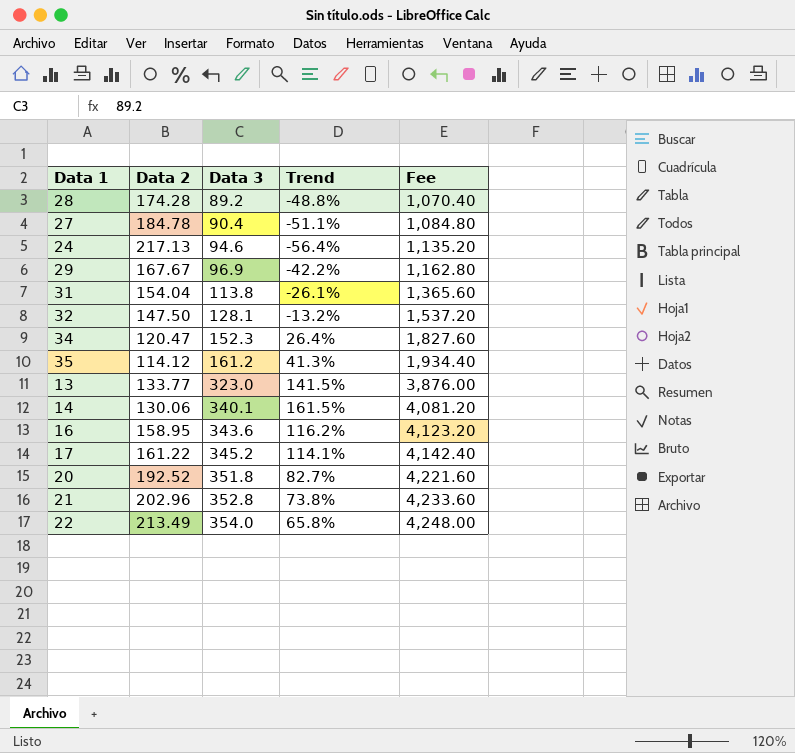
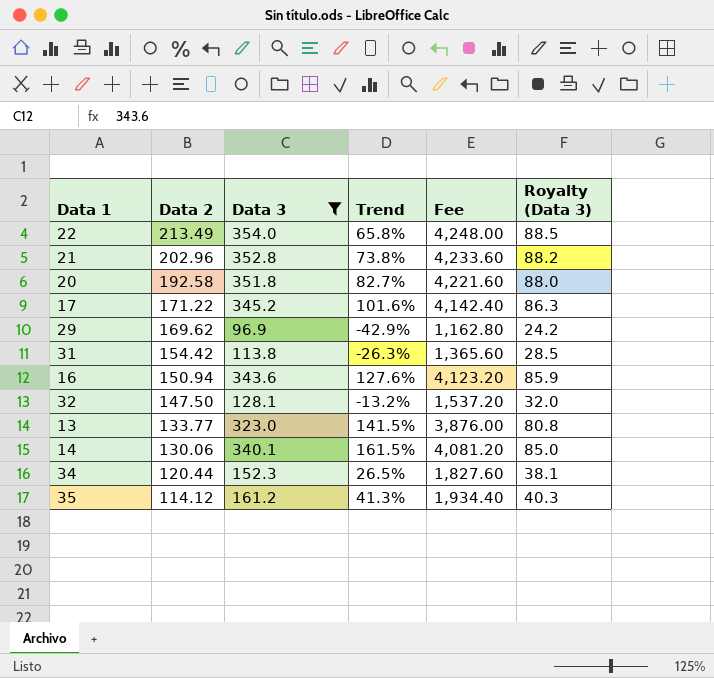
filter: none -> Data 3 >= 96.9
row order: Data 3 ascending -> Data 2 descending
column Royalty (Data 3) | formula: none -> [Data 3] * 0.25
20 | Data 2: 192.52 -> 192.58
17 | Data 2: 161.22 -> 171.22
17 | Trend: 114.1% -> 101.6%
29 | Data 2: 167.67 -> 169.62
29 | Trend: -42.2% -> -42.9%
31 | Data 2: 154.04 -> 154.42
31 | Trend: -26.1% -> -26.3%
16 | Data 2: 158.95 -> 150.94
16 | Trend: 116.2% -> 127.6%
34 | Data 2: 120.47 -> 120.44
34 | Trend: 26.4% -> 26.5%

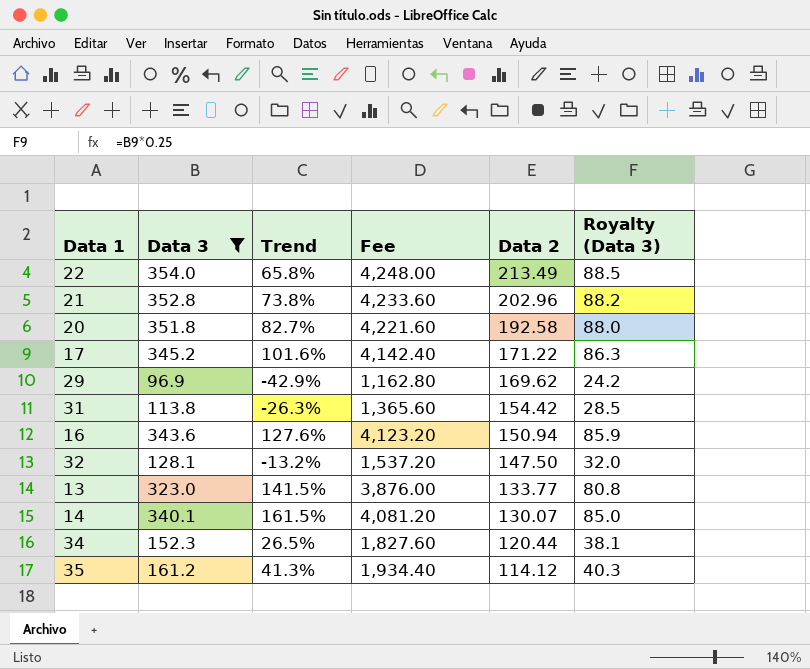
column Data 2 | position: 2 -> 5
14 | Data 2: 130.06 -> 130.07

